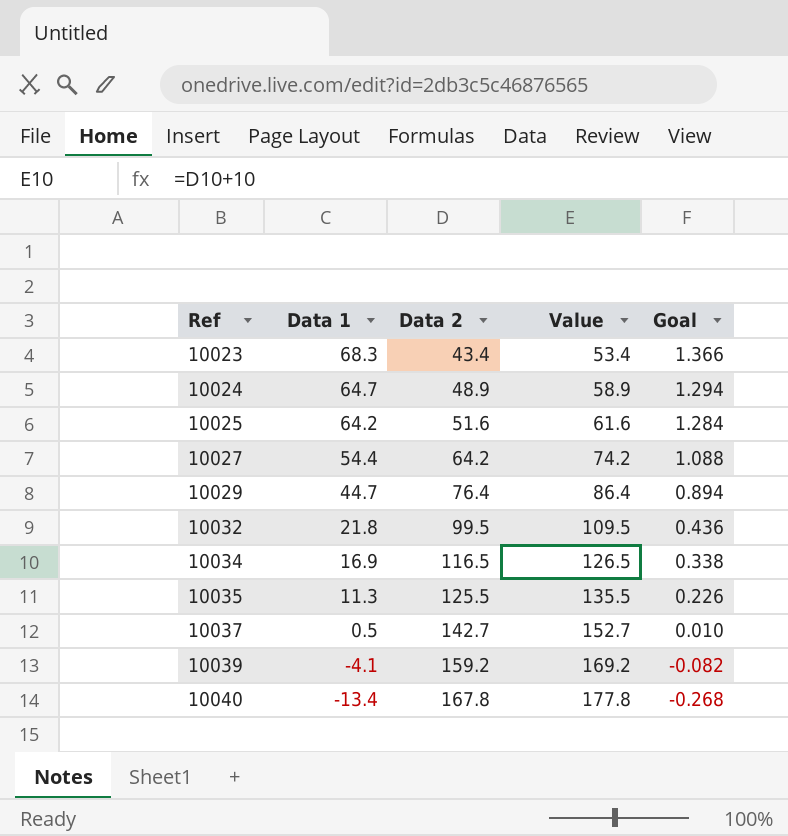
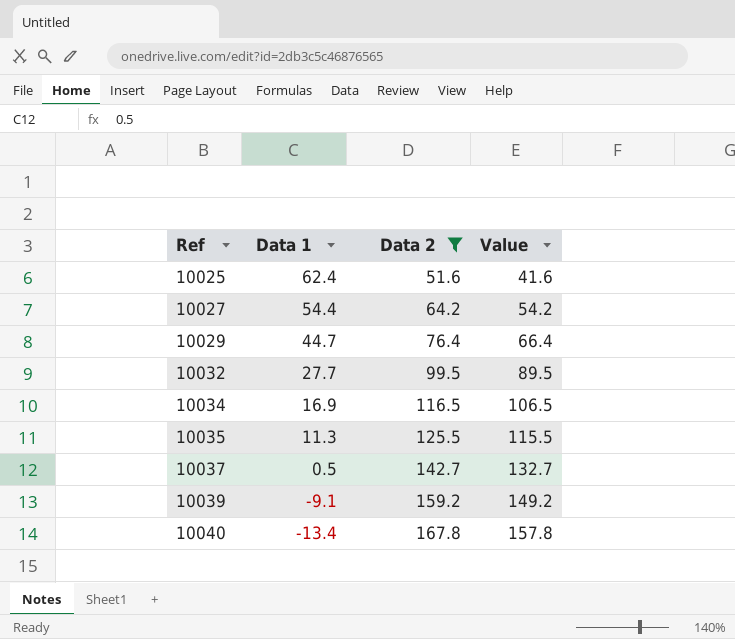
filter: none -> Data 2 >= 51.6
column Goal | formula: [Data 1] * 0.02 -> none
column Value | formula: [Data 2] + 10 -> [Data 2] - 10
10025 | Data 1: 64.2 -> 62.4
10032 | Data 1: 21.8 -> 27.7
10039 | Data 1: -4.1 -> -9.1

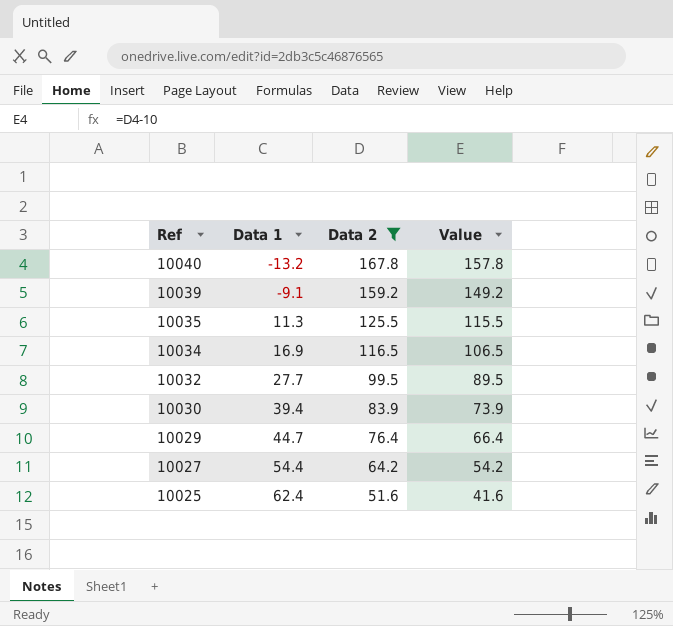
row order: Ref ascending -> Ref descending
row 10037: 0.5 | 142.7 | 132.7 -> none
10040 | Data 1: -13.4 -> -13.2
row 10030: none -> 39.4 | 83.9 | 73.9

